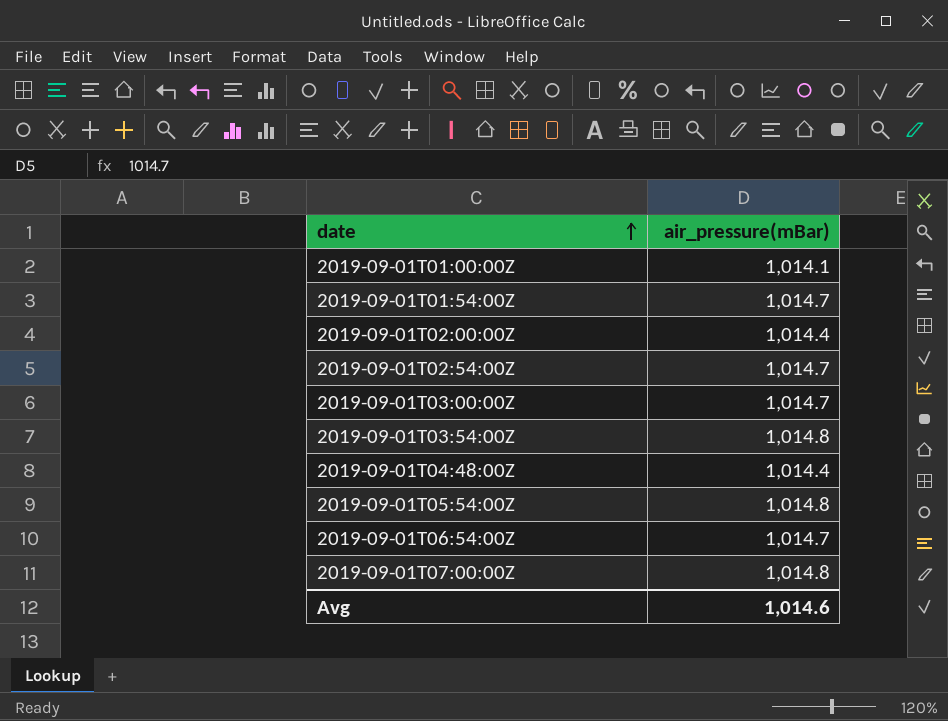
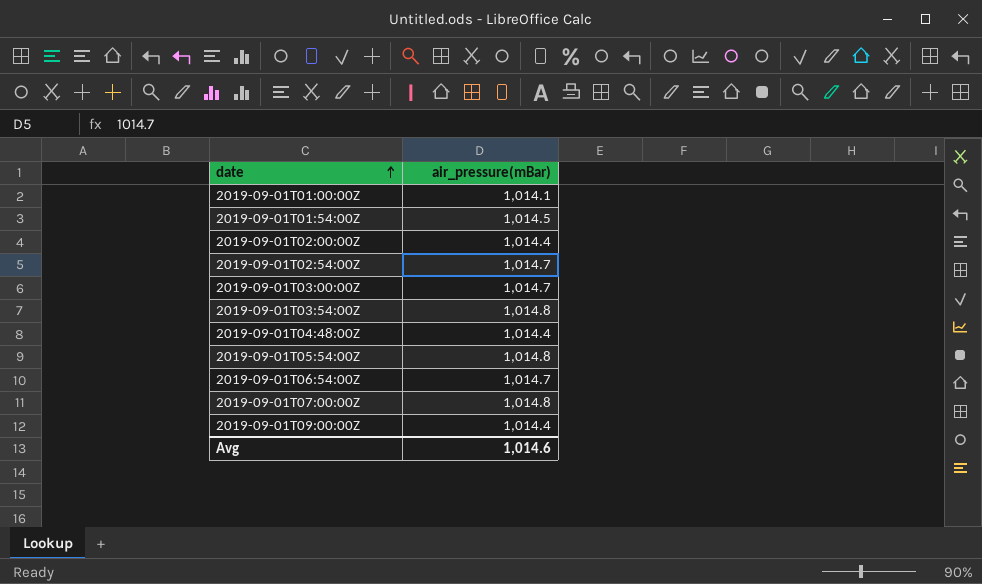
2019-09-01T01:54:00Z | air_pressure(mBar): 1,014.7 -> 1,014.5
row 2019-09-01T09:00:00Z: none -> 1,014.4

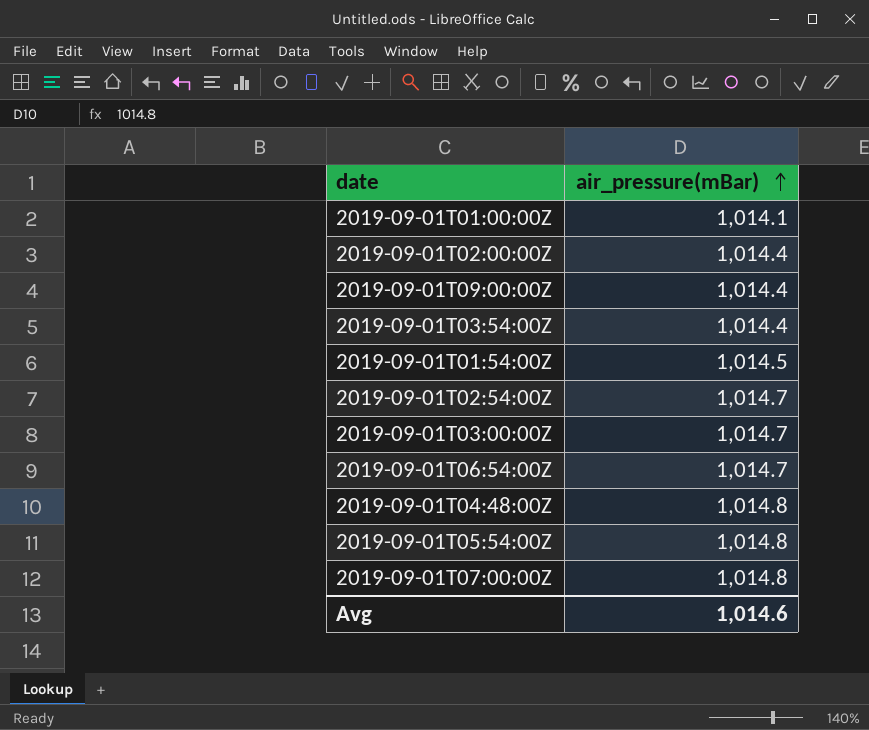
row order: date ascending -> air_pressure(mBar) ascending
2019-09-01T03:54:00Z | air_pressure(mBar): 1,014.8 -> 1,014.4
2019-09-01T04:48:00Z | air_pressure(mBar): 1,014.4 -> 1,014.8

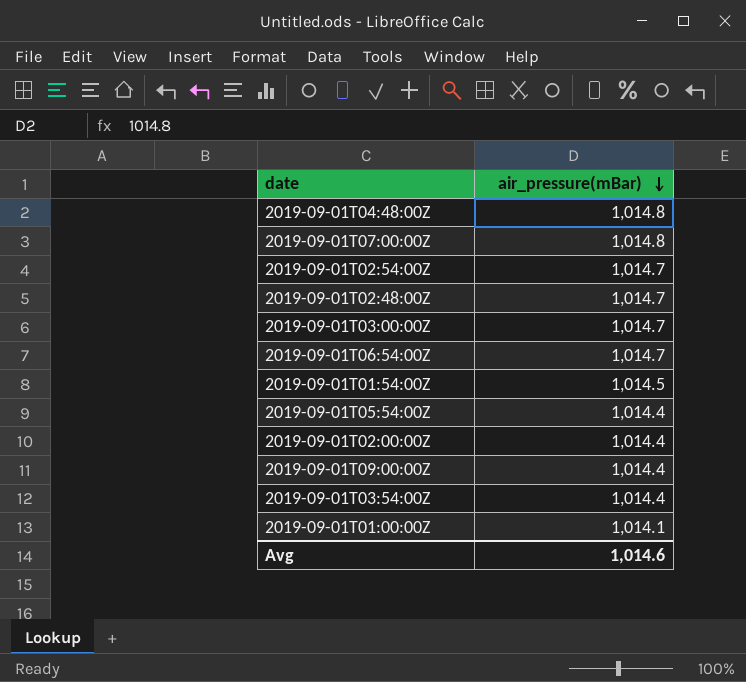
row order: air_pressure(mBar) ascending -> air_pressure(mBar) descending
row 2019-09-01T02:48:00Z: none -> 1,014.7
2019-09-01T05:54:00Z | air_pressure(mBar): 1,014.8 -> 1,014.4

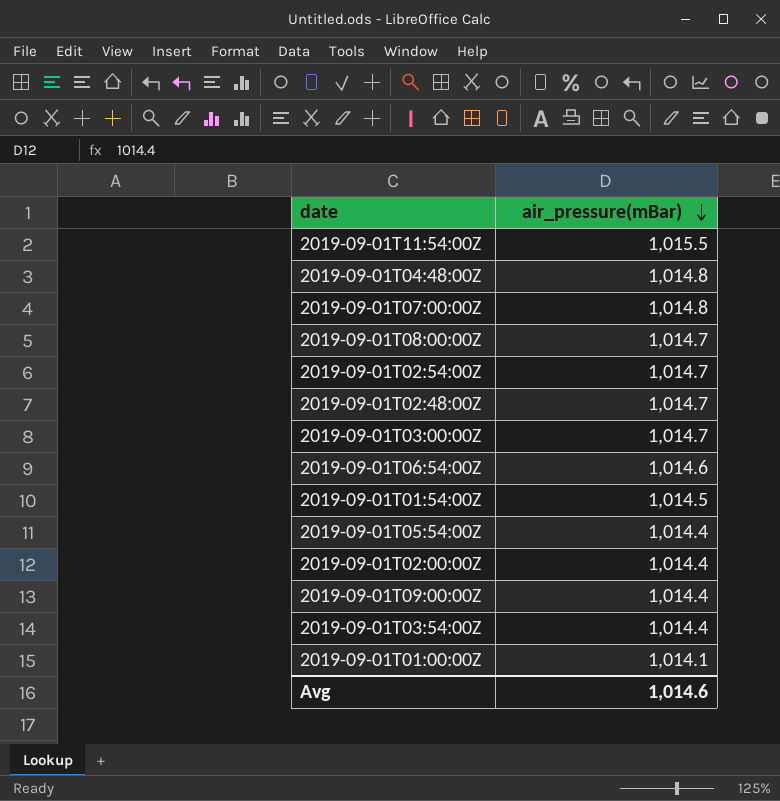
row 2019-09-01T11:54:00Z: none -> 1,015.5
row 2019-09-01T08:00:00Z: none -> 1,014.7
2019-09-01T06:54:00Z | air_pressure(mBar): 1,014.7 -> 1,014.6

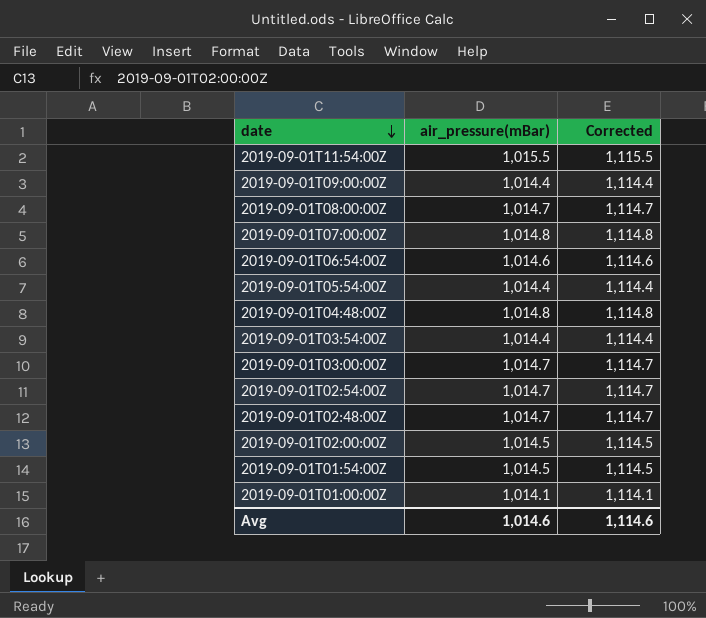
row order: air_pressure(mBar) descending -> date descending
column Corrected | formula: none -> [air_pressure(mBar)] + 100
2019-09-01T02:00:00Z | air_pressure(mBar): 1,014.4 -> 1,014.5

